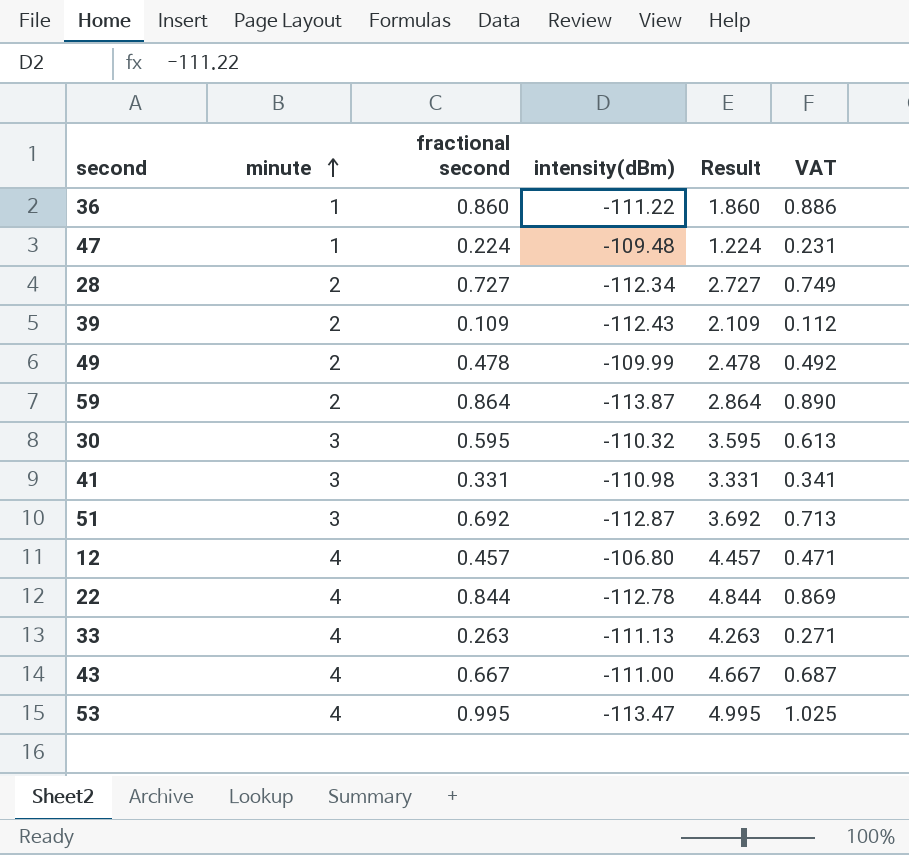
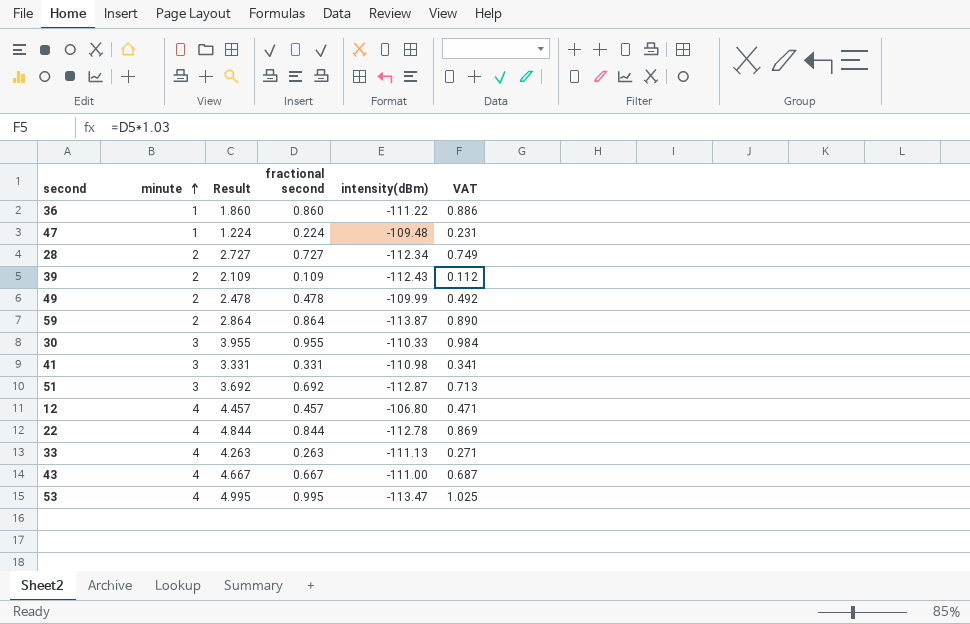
column Result | position: 5 -> 3
30 | Result: 3.595 -> 3.955
30 | fractional second: 0.595 -> 0.955
30 | intensity(dBm): -110.32 -> -110.33
30 | VAT: 0.613 -> 0.984

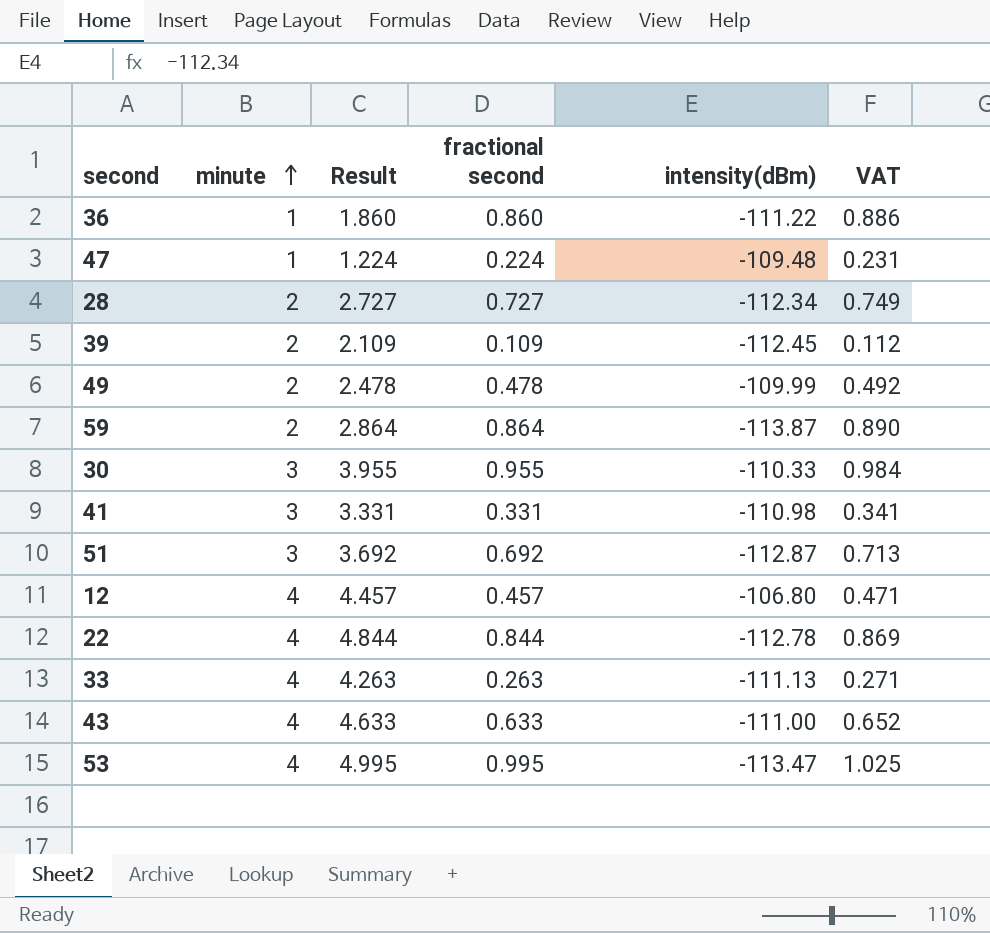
39 | intensity(dBm): -112.43 -> -112.45
43 | Result: 4.667 -> 4.633
43 | fractional second: 0.667 -> 0.633
43 | VAT: 0.687 -> 0.652

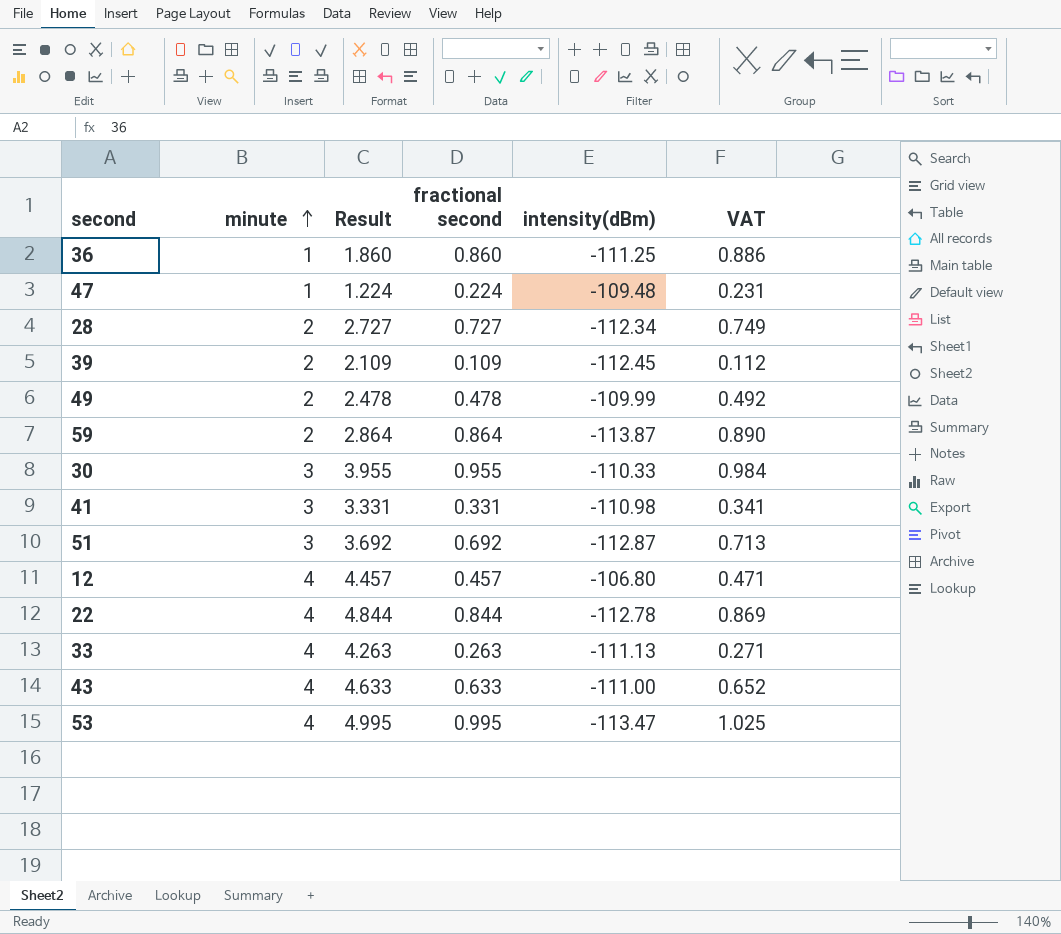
36 | intensity(dBm): -111.22 -> -111.25

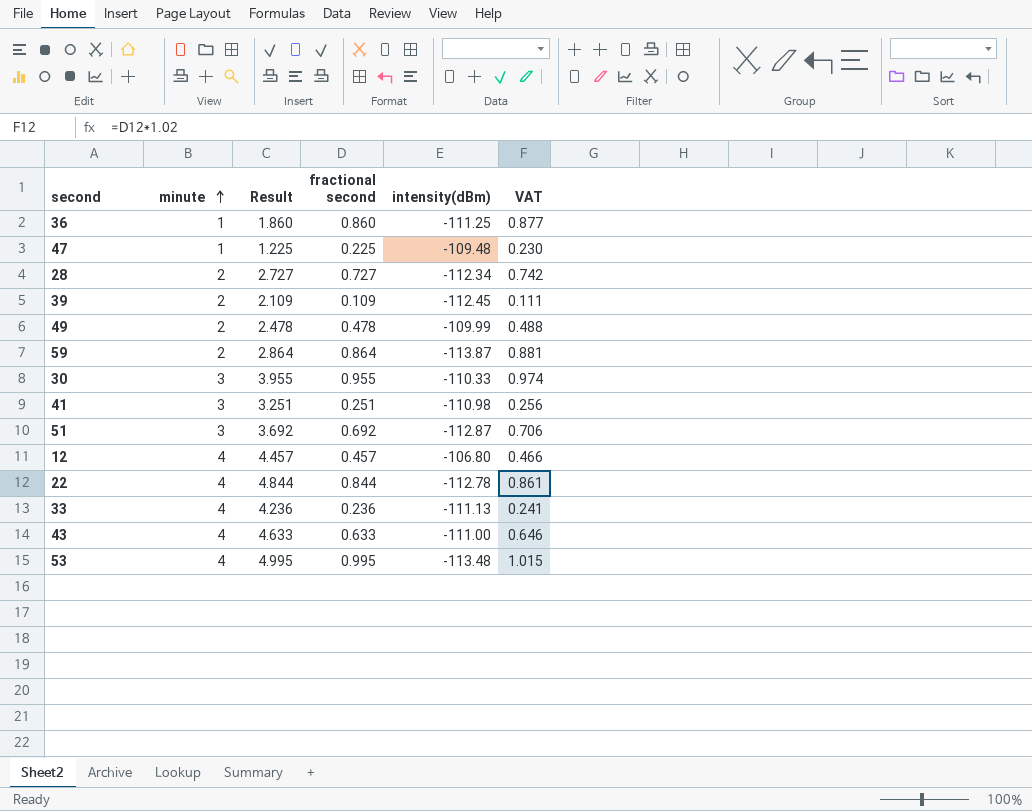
column VAT | formula: [fractional second] * 1.03 -> [fractional second] * 1.02
47 | Result: 1.224 -> 1.225
47 | fractional second: 0.224 -> 0.225
41 | Result: 3.331 -> 3.251
41 | fractional second: 0.331 -> 0.251
33 | Result: 4.263 -> 4.236
33 | fractional second: 0.263 -> 0.236
53 | intensity(dBm): -113.47 -> -113.48

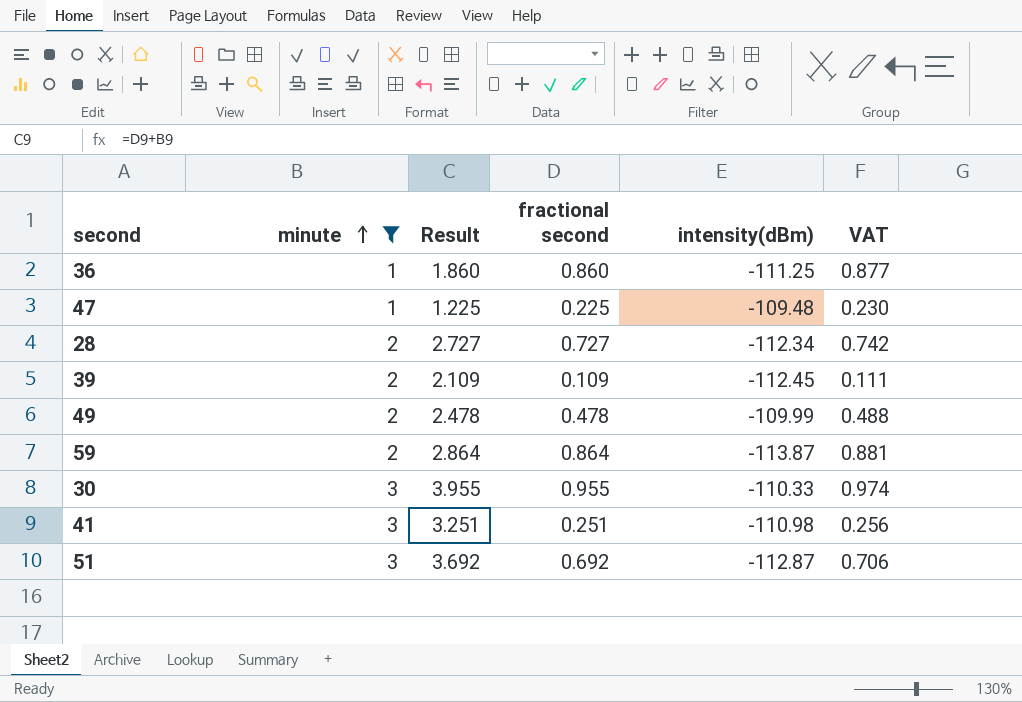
filter: none -> minute != 4

